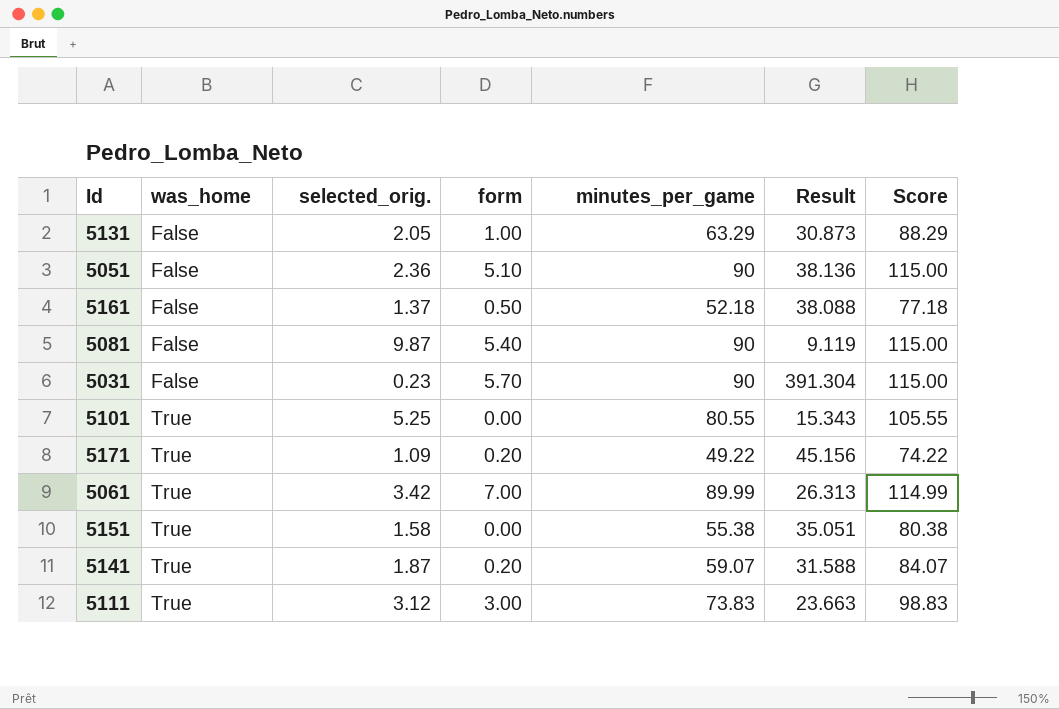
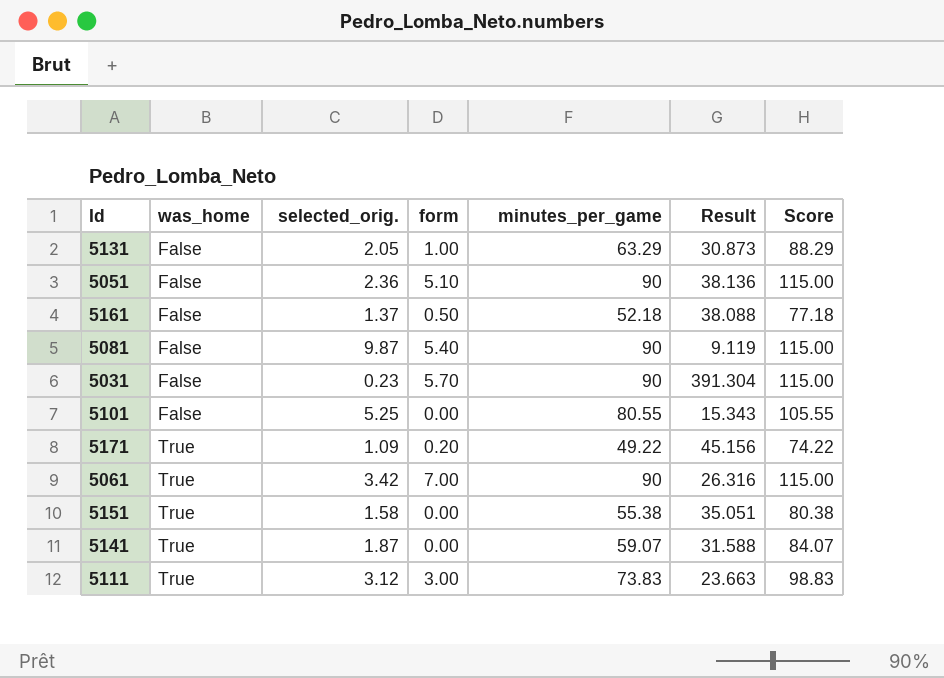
5101 | was_home: True -> False
5061 | minutes_per_game: 89.99 -> 90
5061 | Result: 26.313 -> 26.316
5061 | Score: 114.99 -> 115.00
5141 | form: 0.20 -> 0.00

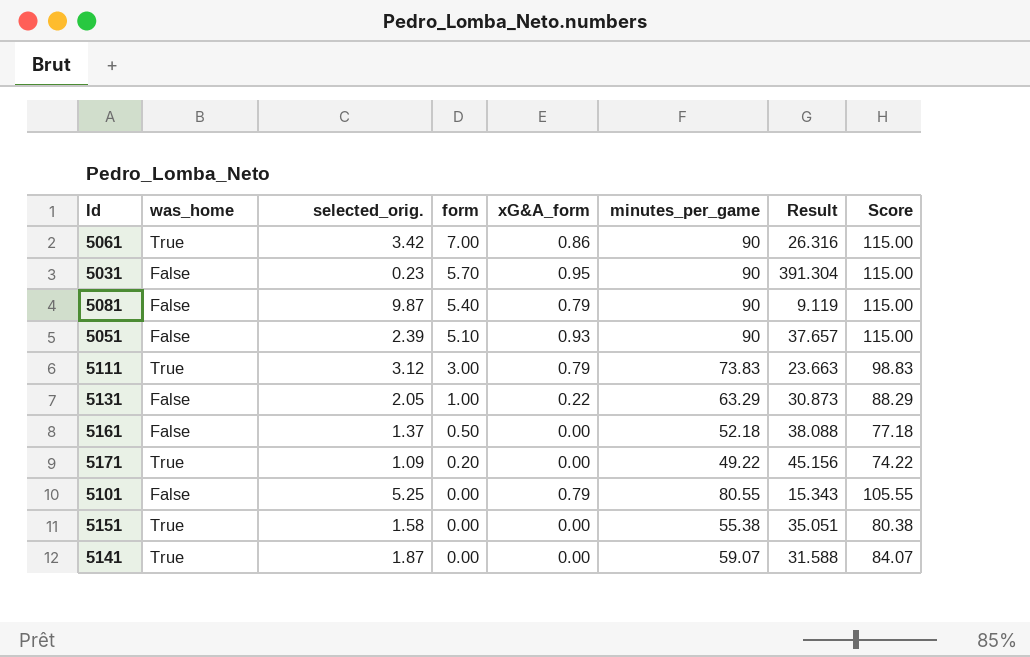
row order: was_home ascending -> form descending
column xG&A_form | position: none -> 5
5051 | selected_orig.: 2.36 -> 2.39
5051 | Result: 38.136 -> 37.657

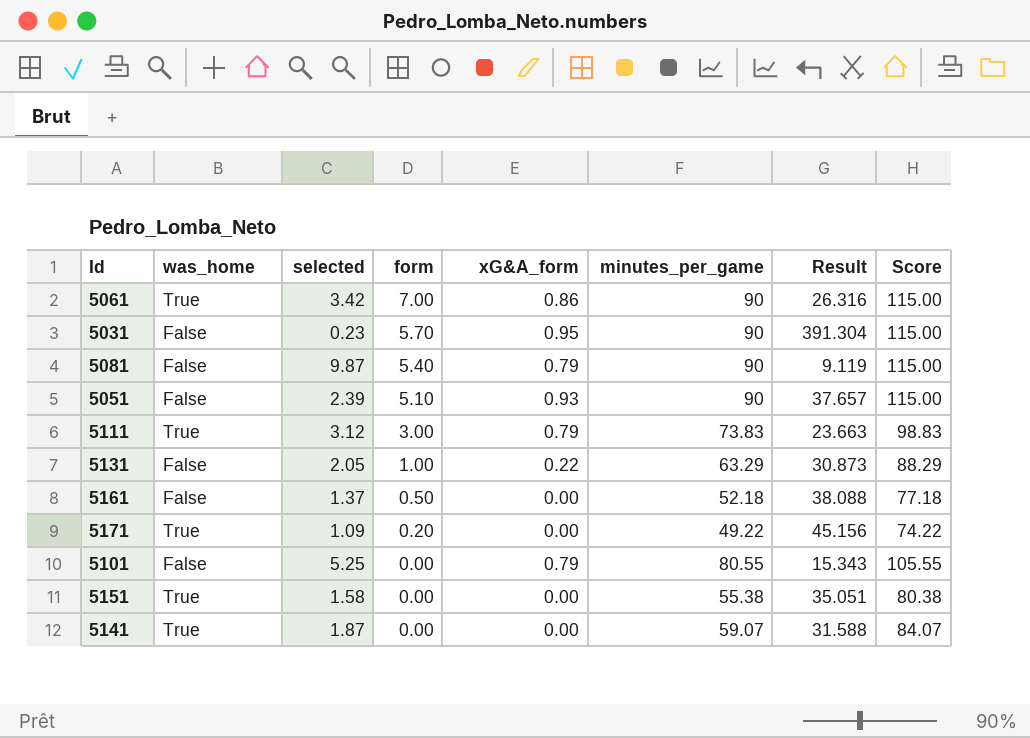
column name: selected_orig. -> selected

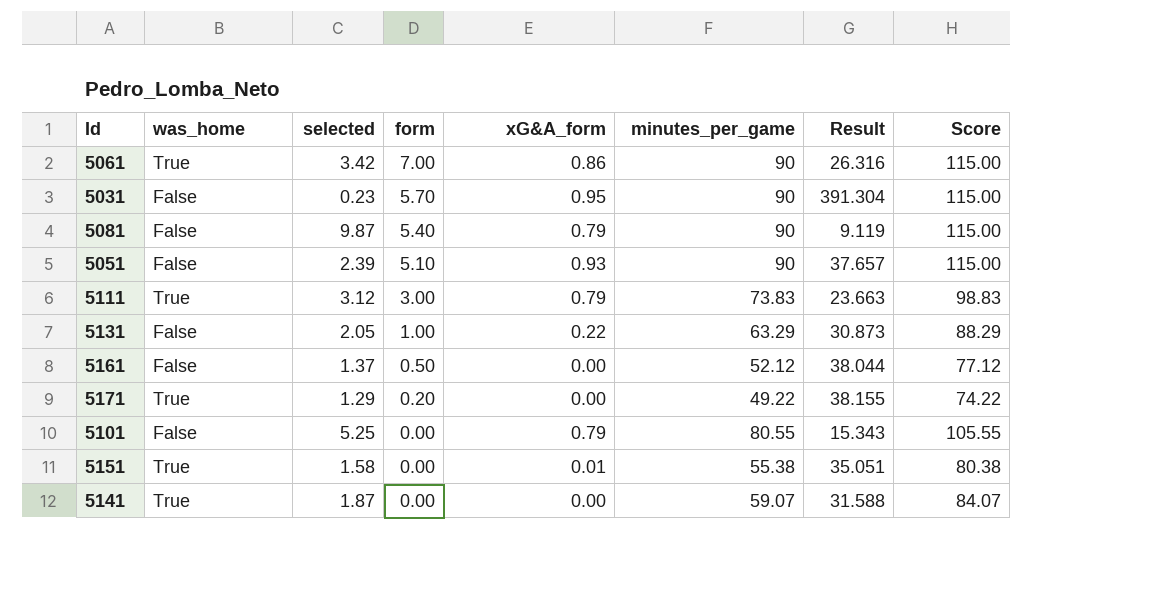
5161 | minutes_per_game: 52.18 -> 52.12
5161 | Result: 38.088 -> 38.044
5161 | Score: 77.18 -> 77.12
5171 | selected: 1.09 -> 1.29
5171 | Result: 45.156 -> 38.155
5151 | xG&A_form: 0.00 -> 0.01

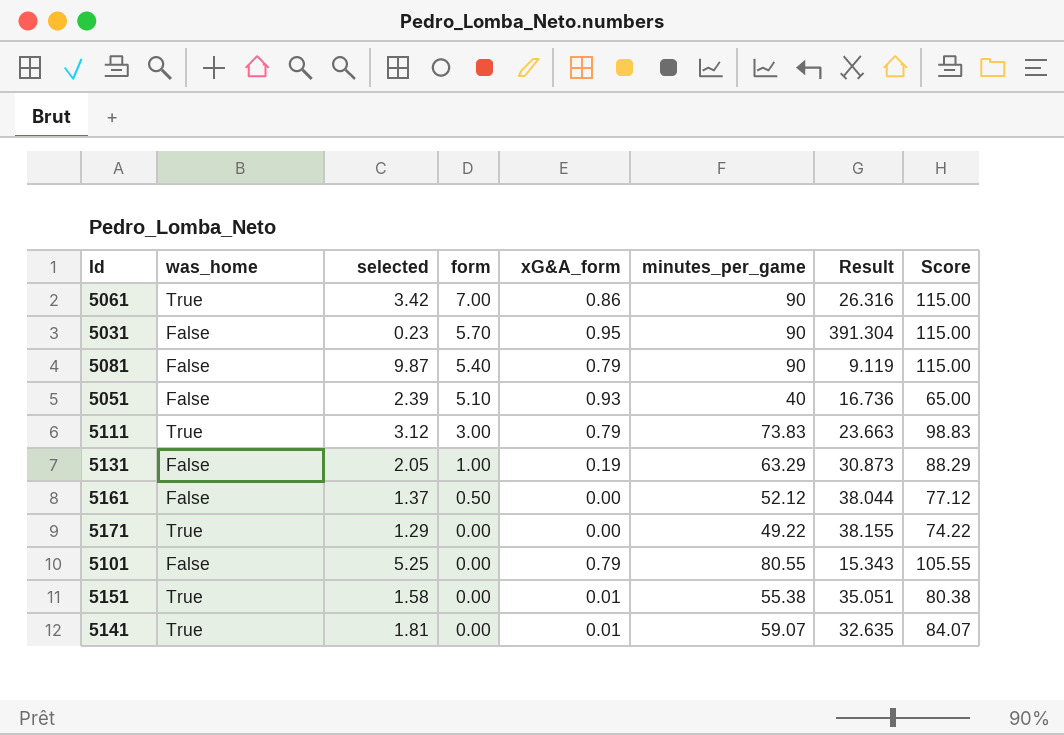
5051 | minutes_per_game: 90 -> 40
5051 | Result: 37.657 -> 16.736
5051 | Score: 115.00 -> 65.00
5131 | xG&A_form: 0.22 -> 0.19
5171 | form: 0.20 -> 0.00
5141 | selected: 1.87 -> 1.81
5141 | xG&A_form: 0.00 -> 0.01
5141 | Result: 31.588 -> 32.635

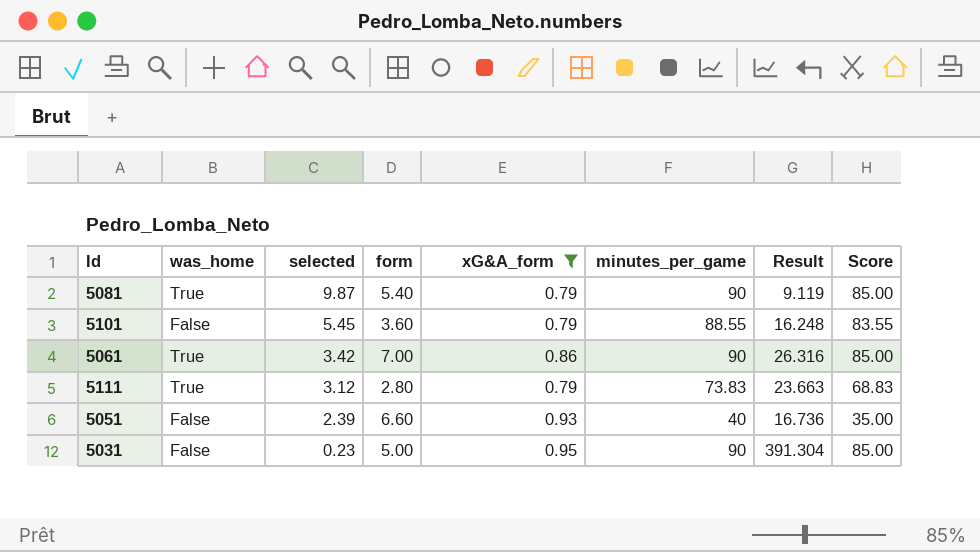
filter: none -> xG&A_form >= 0.79
row order: form descending -> selected descending
column Score | formula: [minutes_per_game] + 25 -> [minutes_per_game] - 5
5081 | was_home: False -> True
5101 | selected: 5.25 -> 5.45
5101 | form: 0.00 -> 3.60
5101 | minutes_per_game: 80.55 -> 88.55
5101 | Result: 15.343 -> 16.248
5111 | form: 3.00 -> 2.80
5051 | form: 5.10 -> 6.60
5031 | form: 5.70 -> 5.00

